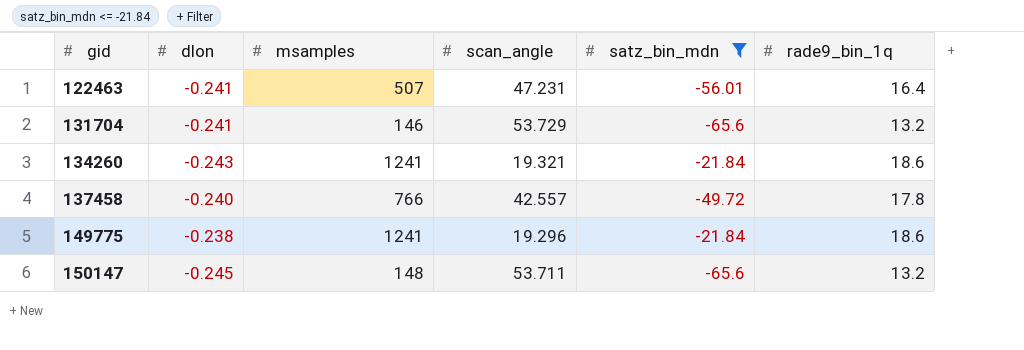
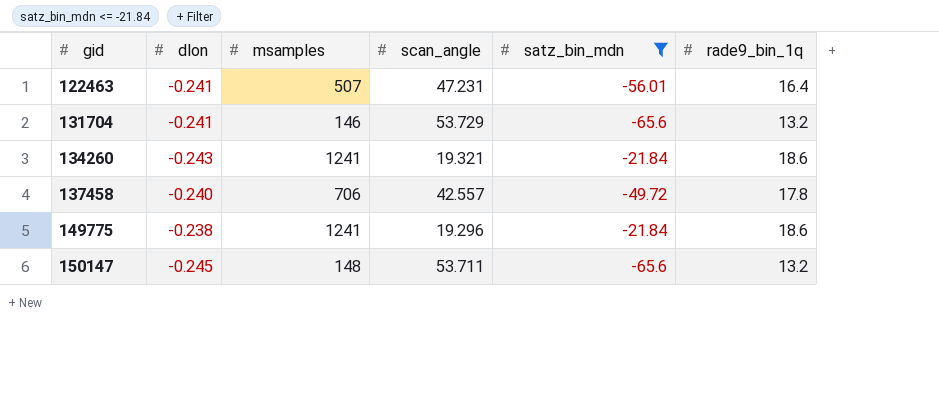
137458 | msamples: 766 -> 706

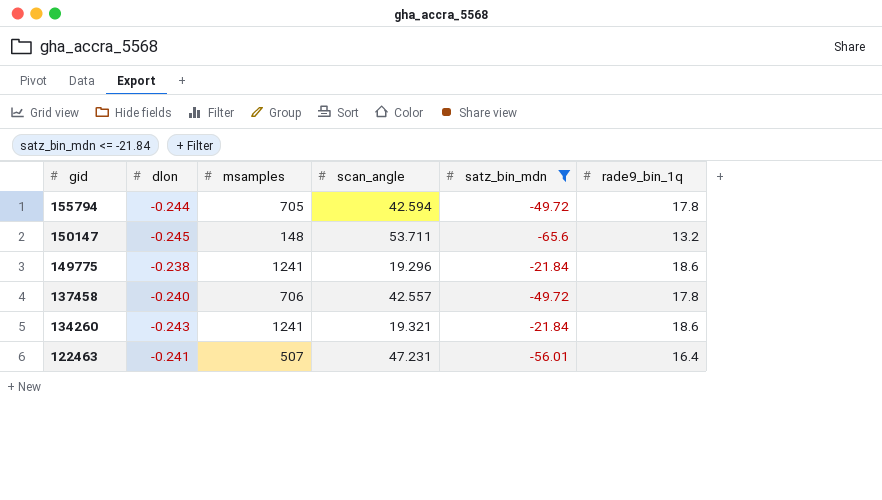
row order: gid ascending -> gid descending
row 131704: -0.241 | 146 | 53.729 | -65.6 | 13.2 -> none
row 155794: none -> -0.244 | 705 | 42.594 | -49.72 | 17.8

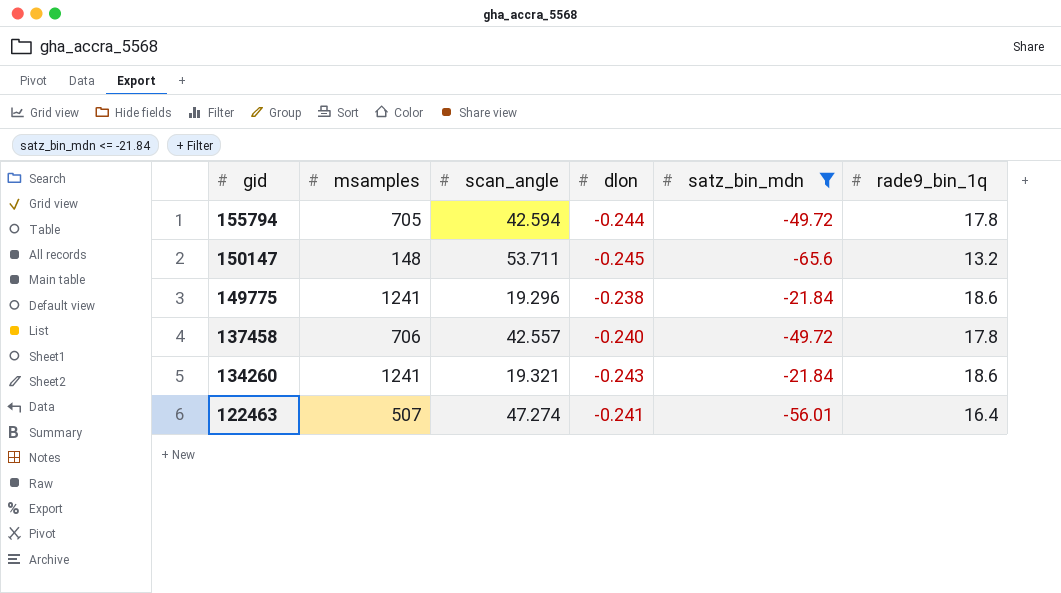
column dlon | position: 2 -> 4
122463 | scan_angle: 47.231 -> 47.274

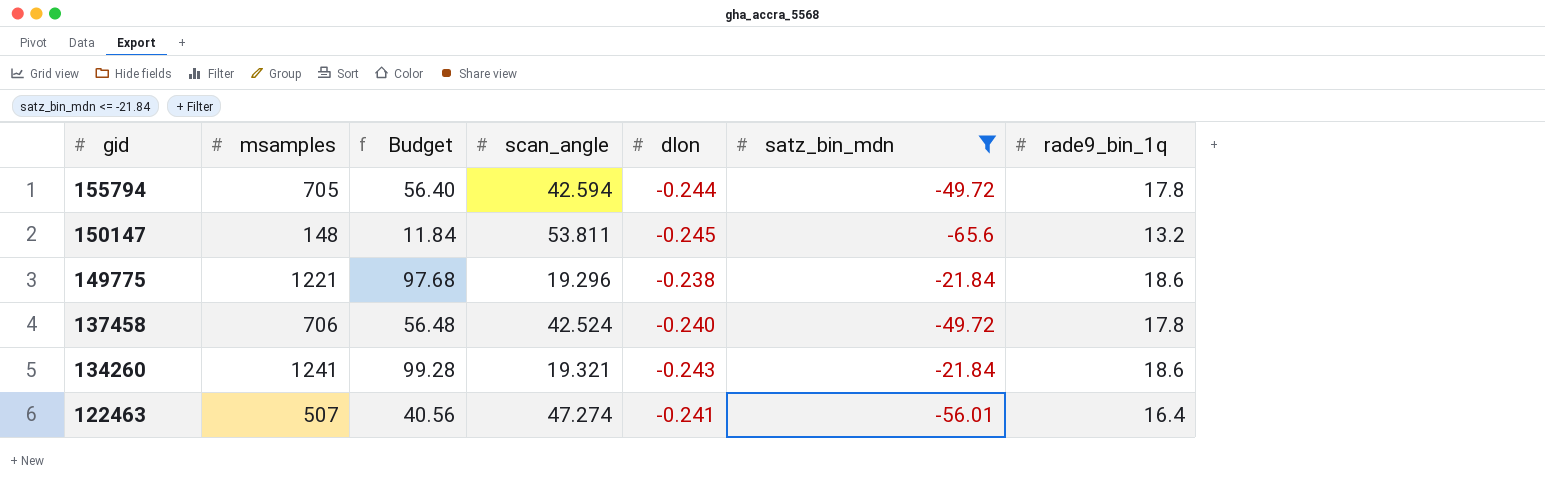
column Budget | formula: none -> [msamples] * 0.08
150147 | scan_angle: 53.711 -> 53.811
149775 | msamples: 1241 -> 1221
137458 | scan_angle: 42.557 -> 42.524

